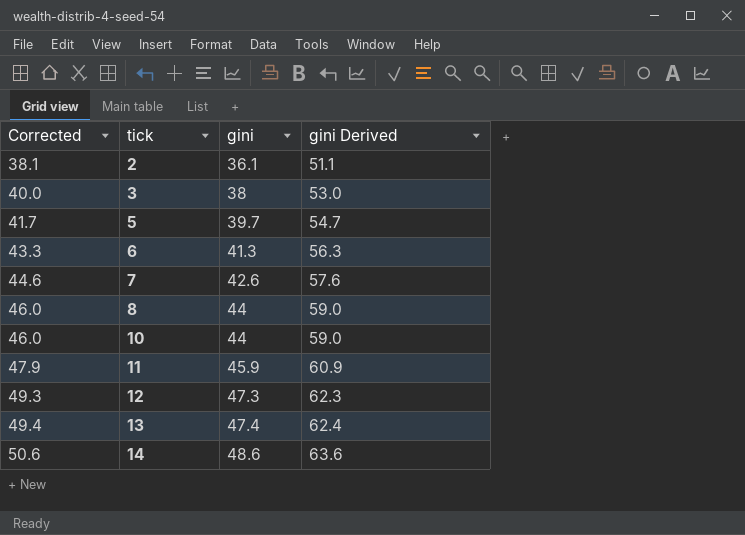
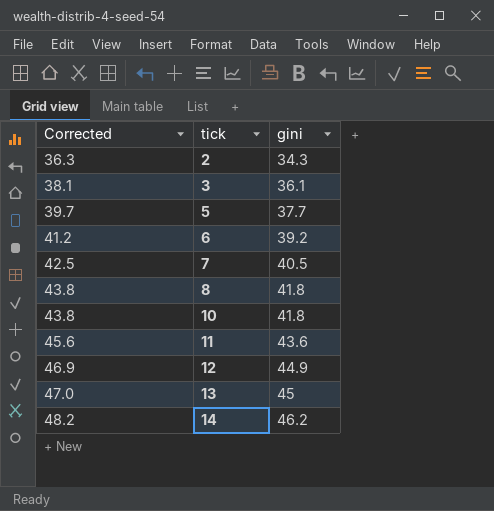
column gini Derived | formula: [gini] + 15 -> none
2 | Corrected: 38.1 -> 36.3
2 | gini: 36.1 -> 34.3
3 | Corrected: 40.0 -> 38.1
3 | gini: 38 -> 36.1
5 | Corrected: 41.7 -> 39.7
5 | gini: 39.7 -> 37.7
6 | Corrected: 43.3 -> 41.2
6 | gini: 41.3 -> 39.2
7 | Corrected: 44.6 -> 42.5
7 | gini: 42.6 -> 40.5
8 | Corrected: 46.0 -> 43.8
8 | gini: 44 -> 41.8
10 | Corrected: 46.0 -> 43.8
10 | gini: 44 -> 41.8
11 | Corrected: 47.9 -> 45.6
11 | gini: 45.9 -> 43.6
12 | Corrected: 49.3 -> 46.9
12 | gini: 47.3 -> 44.9
13 | Corrected: 49.4 -> 47.0
13 | gini: 47.4 -> 45
14 | Corrected: 50.6 -> 48.2
14 | gini: 48.6 -> 46.2

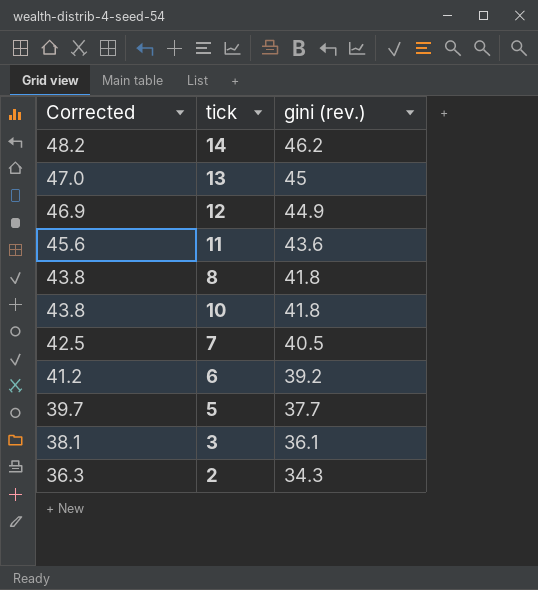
row order: Corrected ascending -> Corrected descending
column name: gini -> gini (rev.)

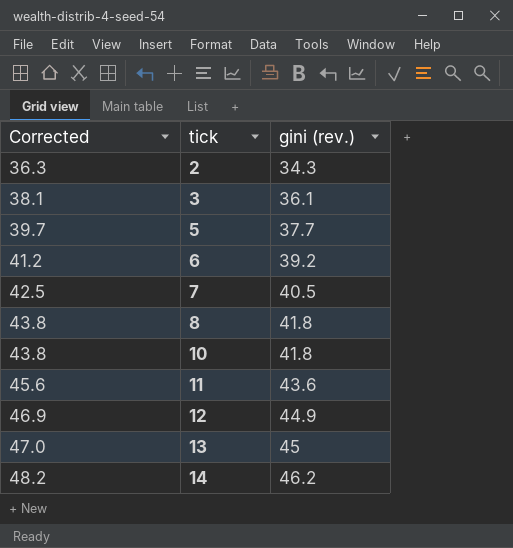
row order: Corrected descending -> Corrected ascending

